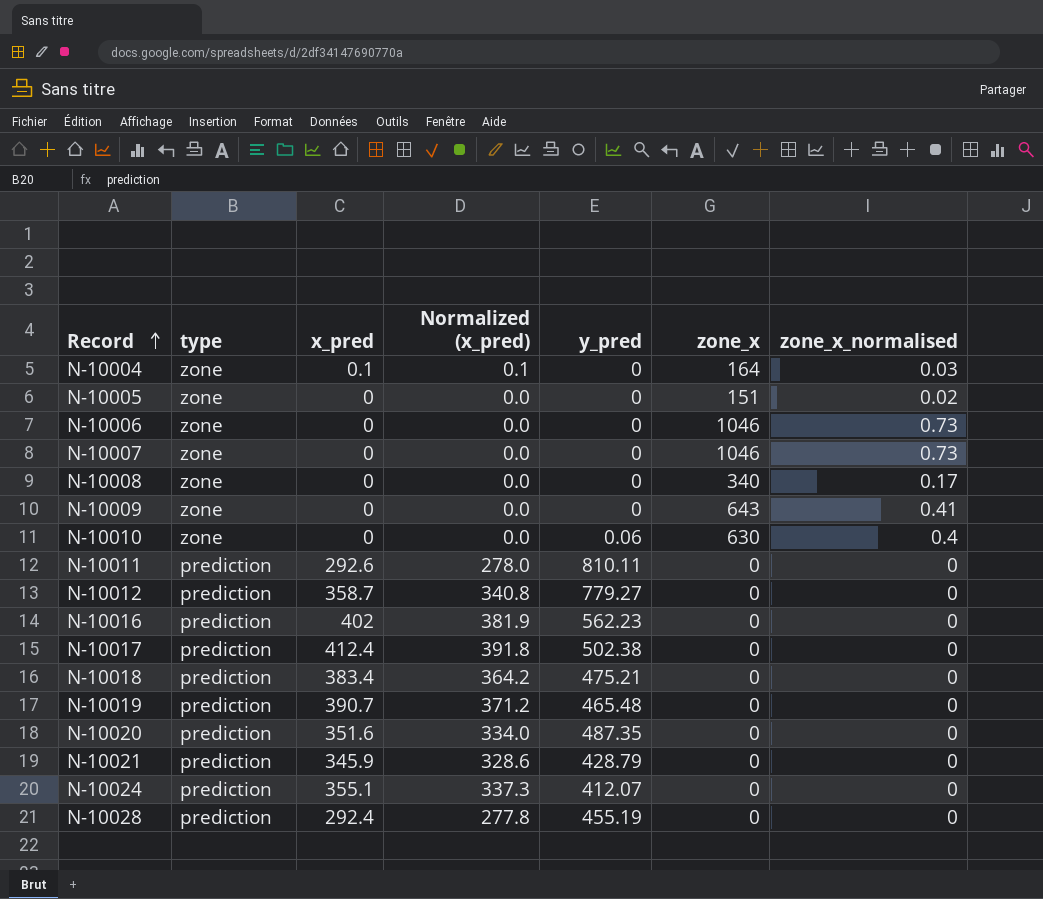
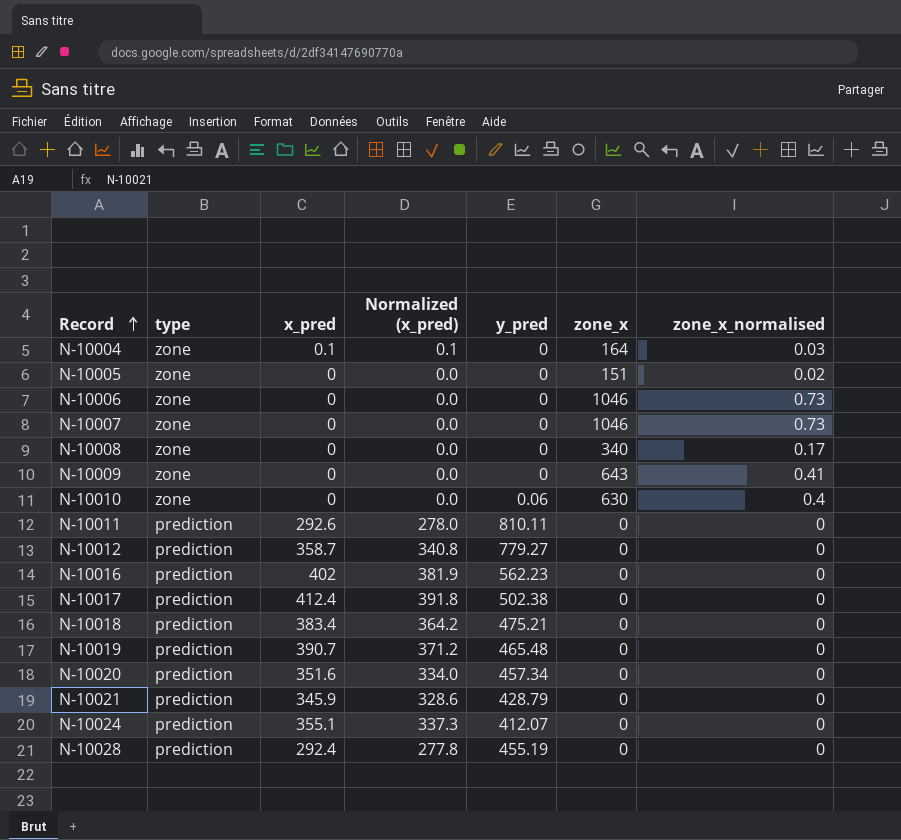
N-10020 | y_pred: 487.35 -> 457.34

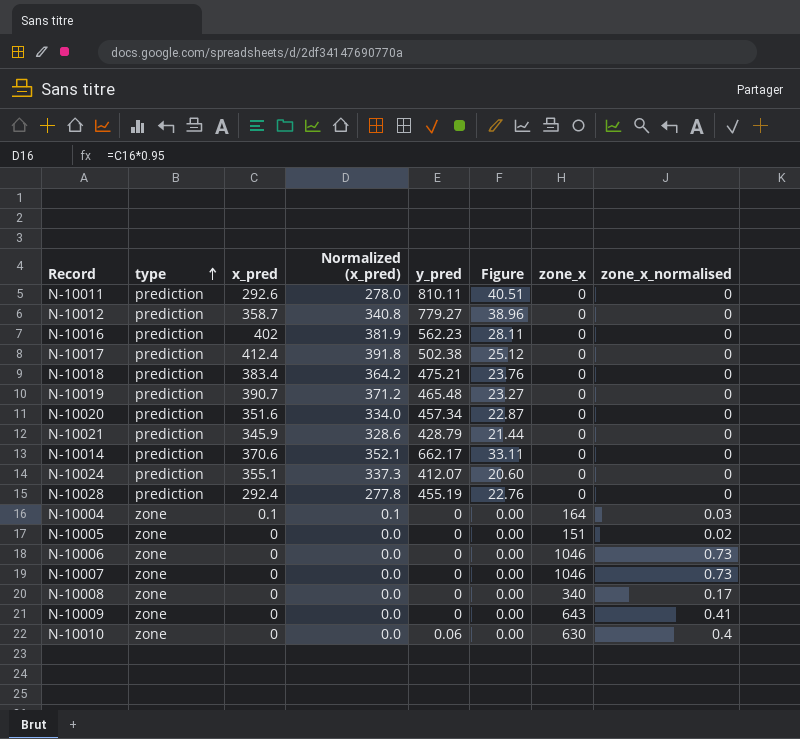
row order: Record ascending -> type ascending
column Figure | formula: none -> [y_pred] * 0.05
row N-10014: none -> prediction | 370.6 | 352.1 | 662.17 | 33.11 | 0 | 0

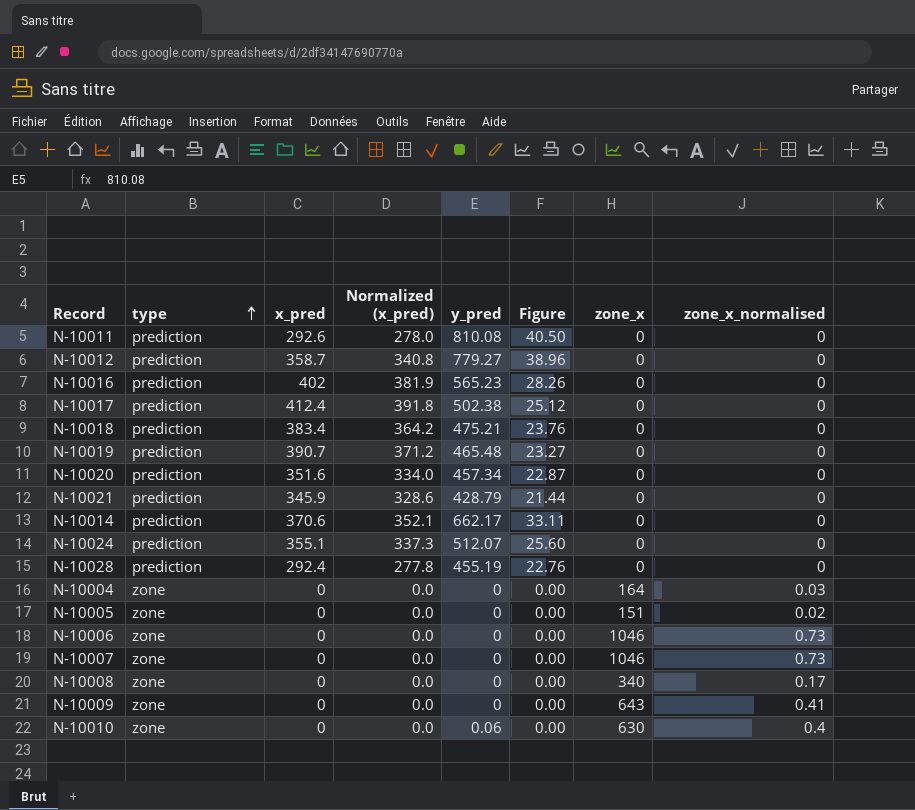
N-10011 | y_pred: 810.11 -> 810.08
N-10011 | Figure: 40.51 -> 40.50
N-10016 | y_pred: 562.23 -> 565.23
N-10016 | Figure: 28.11 -> 28.26
N-10024 | y_pred: 412.07 -> 512.07
N-10024 | Figure: 20.60 -> 25.60
N-10004 | x_pred: 0.1 -> 0
N-10004 | Normalized (x_pred): 0.1 -> 0.0

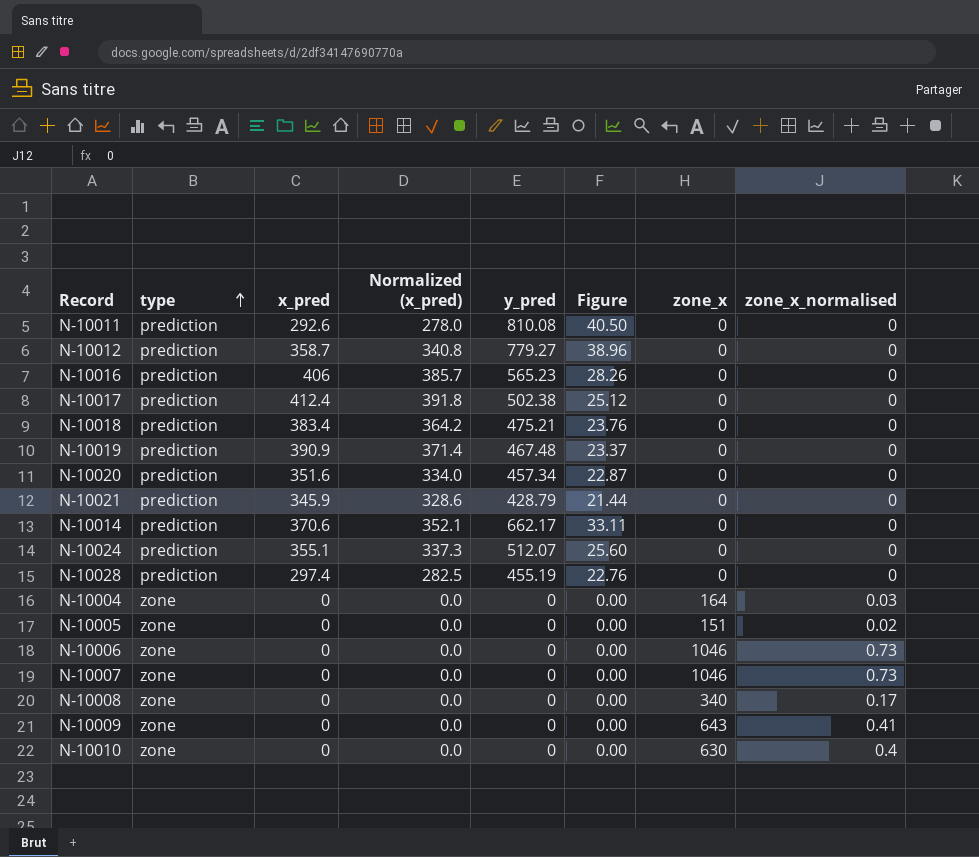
N-10016 | x_pred: 402 -> 406
N-10016 | Normalized (x_pred): 381.9 -> 385.7
N-10019 | x_pred: 390.7 -> 390.9
N-10019 | Normalized (x_pred): 371.2 -> 371.4
N-10019 | y_pred: 465.48 -> 467.48
N-10019 | Figure: 23.27 -> 23.37
N-10028 | x_pred: 292.4 -> 297.4
N-10028 | Normalized (x_pred): 277.8 -> 282.5
N-10010 | y_pred: 0.06 -> 0

